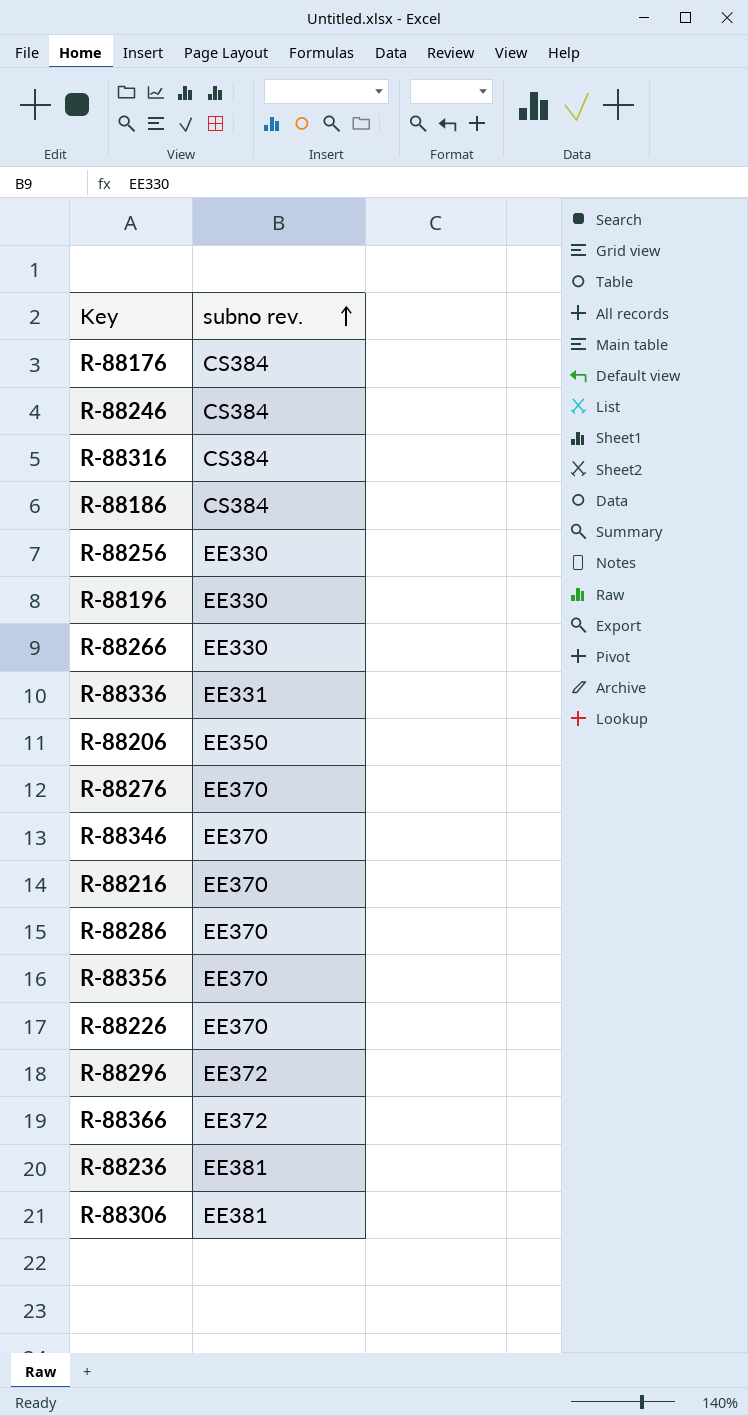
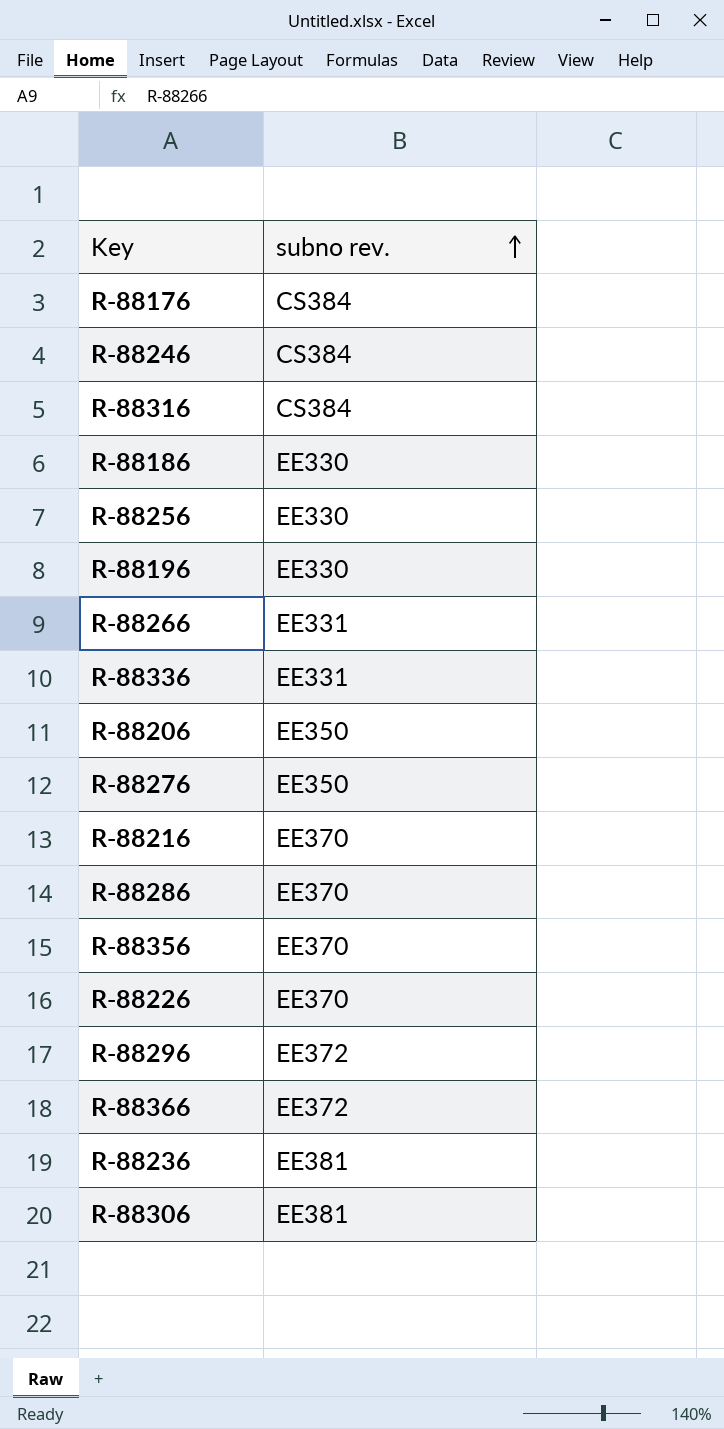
row R-88346: EE370 -> none
R-88186 | subno rev.: CS384 -> EE330
R-88266 | subno rev.: EE330 -> EE331
R-88276 | subno rev.: EE370 -> EE350

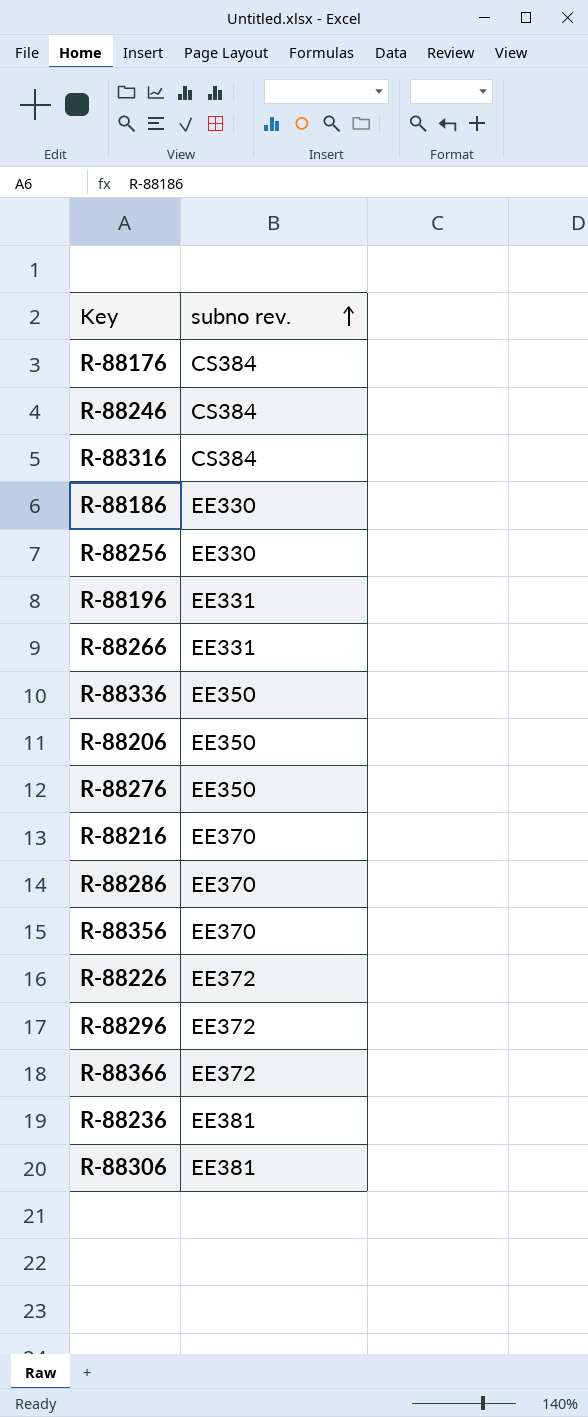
R-88196 | subno rev.: EE330 -> EE331
R-88336 | subno rev.: EE331 -> EE350
R-88226 | subno rev.: EE370 -> EE372

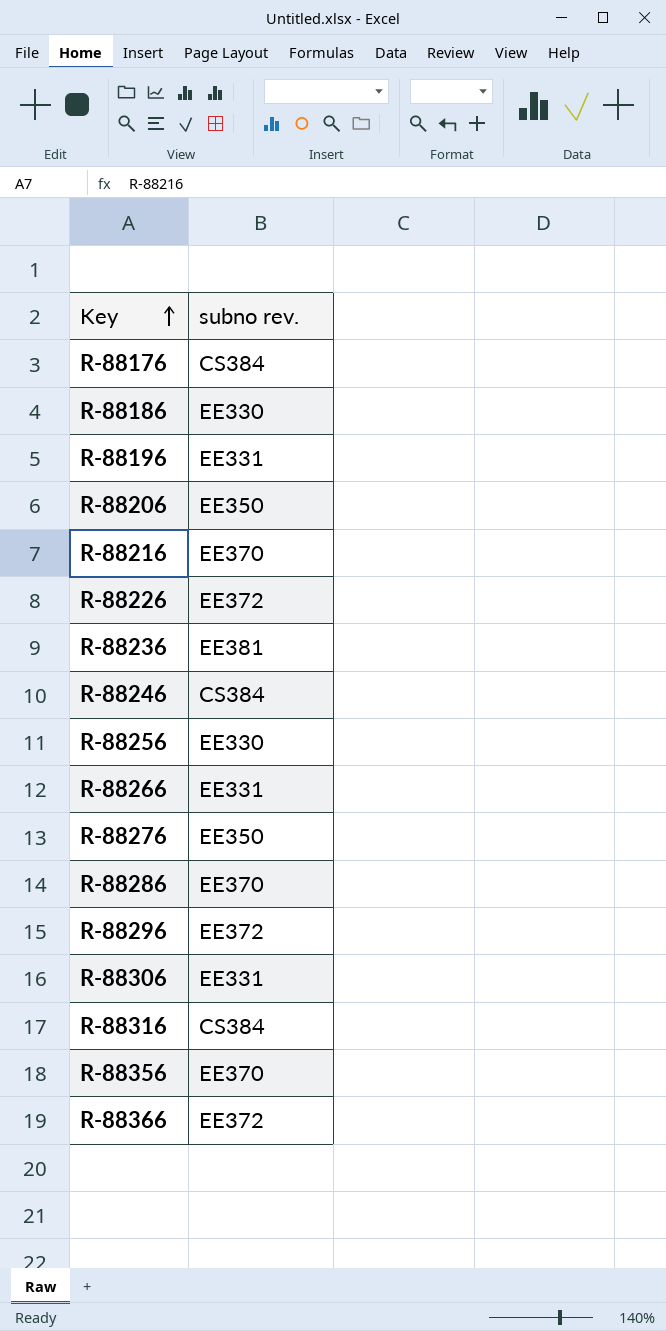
row order: subno rev. ascending -> Key ascending
row R-88336: EE350 -> none
R-88306 | subno rev.: EE381 -> EE331

